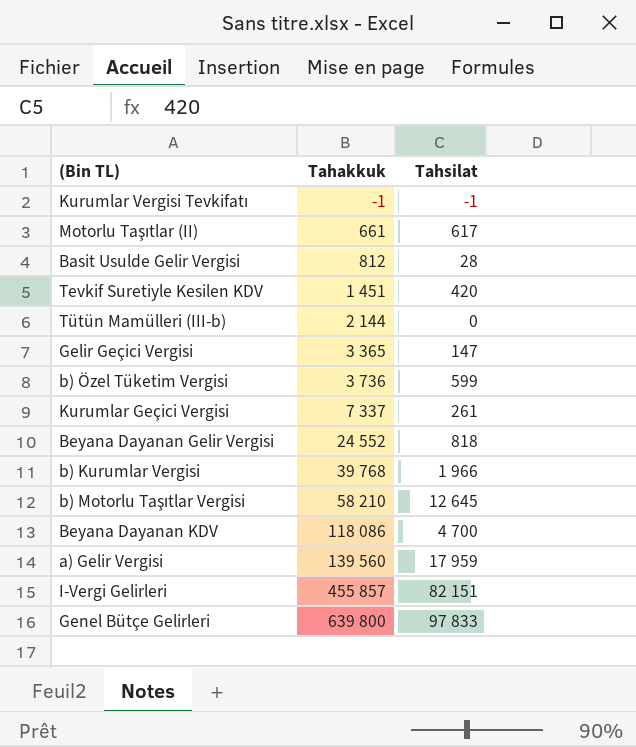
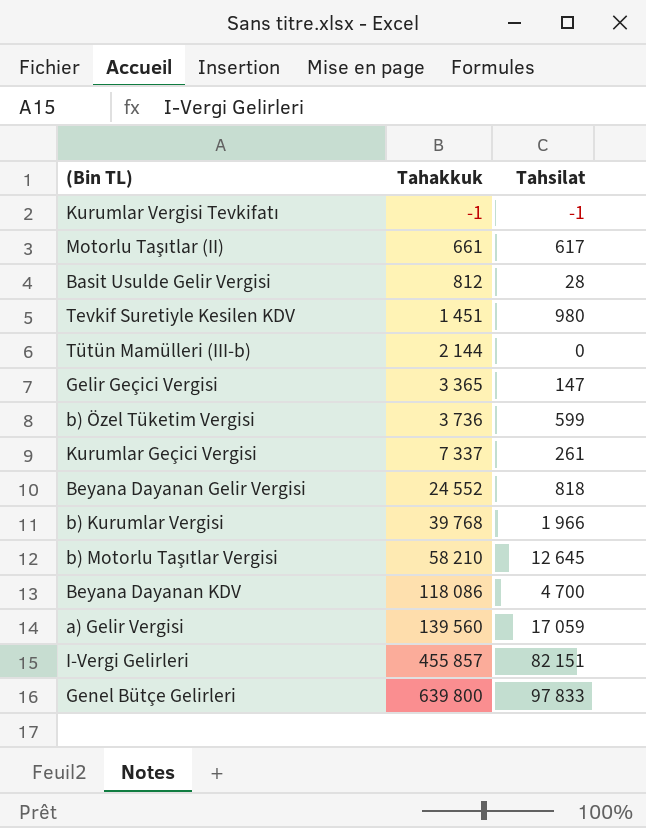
Tevkif Suretiyle Kesilen KDV | Tahsilat: 420 -> 980
a) Gelir Vergisi | Tahsilat: 17 959 -> 17 059

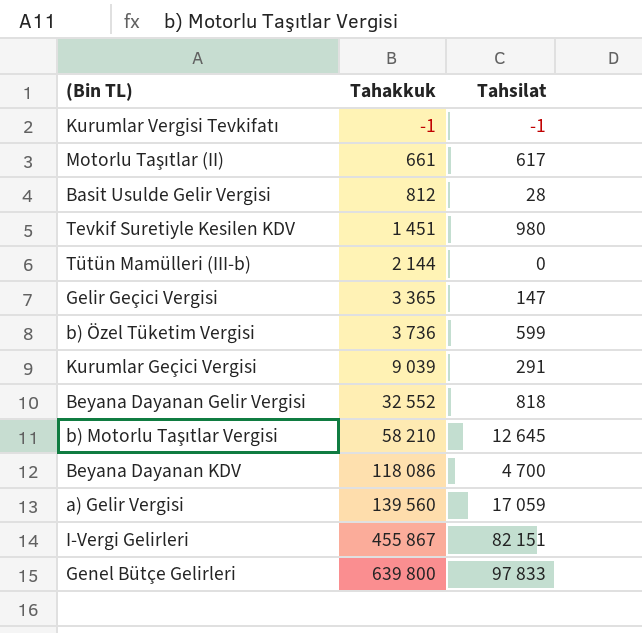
row b) Kurumlar Vergisi: 39 768 | 1 966 -> none
Kurumlar Geçici Vergisi | Tahakkuk: 7 337 -> 9 039
Kurumlar Geçici Vergisi | Tahsilat: 261 -> 291
Beyana Dayanan Gelir Vergisi | Tahakkuk: 24 552 -> 32 552
I-Vergi Gelirleri | Tahakkuk: 455 857 -> 455 867

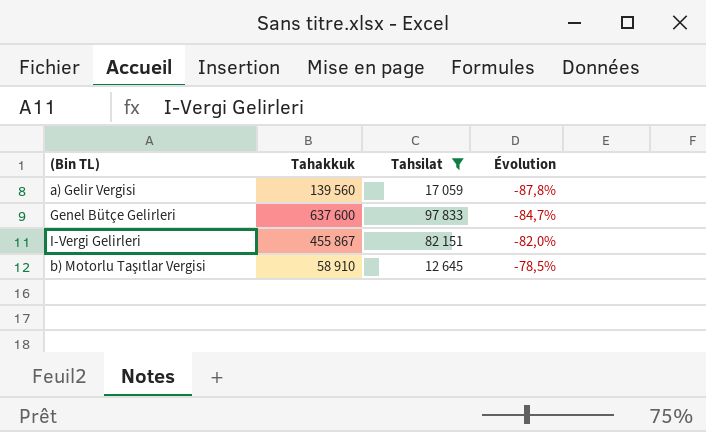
filter: none -> Tahsilat >= 12 645
row order: Tahakkuk ascending -> Évolution ascending
column Évolution | formula: none -> ([Tahsilat] - [Tahakkuk]) / [Tahakkuk]
Genel Bütçe Gelirleri | Tahakkuk: 639 800 -> 637 600
b) Motorlu Taşıtlar Vergisi | Tahakkuk: 58 210 -> 58 910

